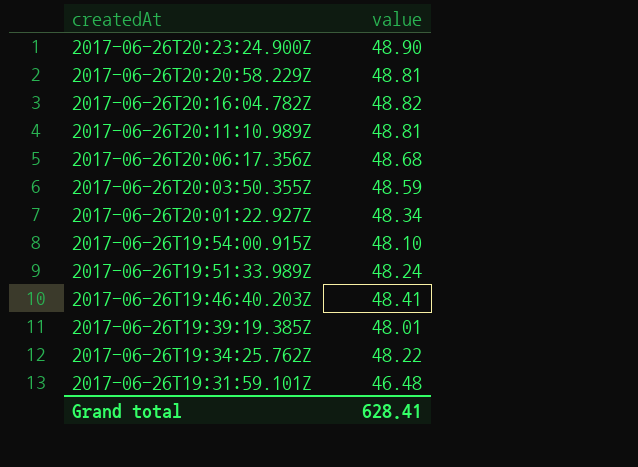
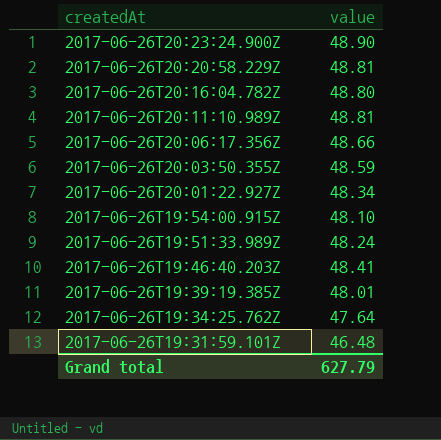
2017-06-26T20:16:04.782Z | value: 48.82 -> 48.80
2017-06-26T20:06:17.356Z | value: 48.68 -> 48.66
2017-06-26T19:34:25.762Z | value: 48.22 -> 47.64
Grand total | value: 628.41 -> 627.79

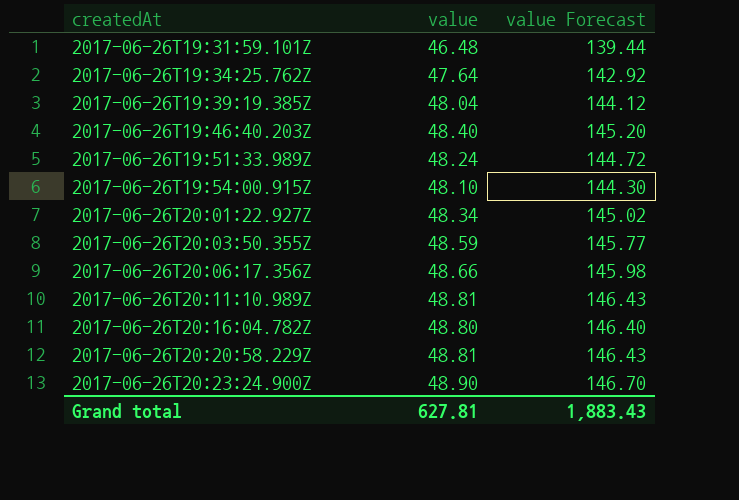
row order: createdAt descending -> createdAt ascending
column value Forecast | formula: none -> [value] * 3
2017-06-26T19:39:19.385Z | value: 48.01 -> 48.04
2017-06-26T19:46:40.203Z | value: 48.41 -> 48.40
Grand total | value: 627.79 -> 627.81

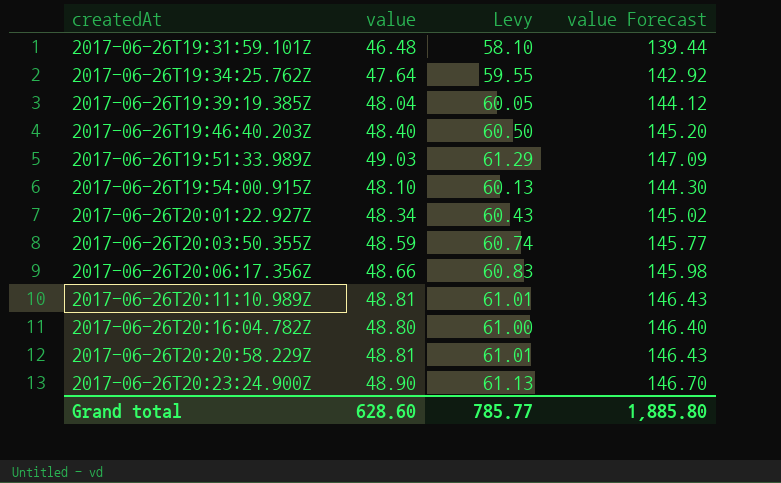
column Levy | formula: none -> [value] * 1.25
2017-06-26T19:51:33.989Z | value: 48.24 -> 49.03
2017-06-26T19:51:33.989Z | value Forecast: 144.72 -> 147.09
Grand total | value: 627.81 -> 628.60
Grand total | value Forecast: 1,883.43 -> 1,885.80

